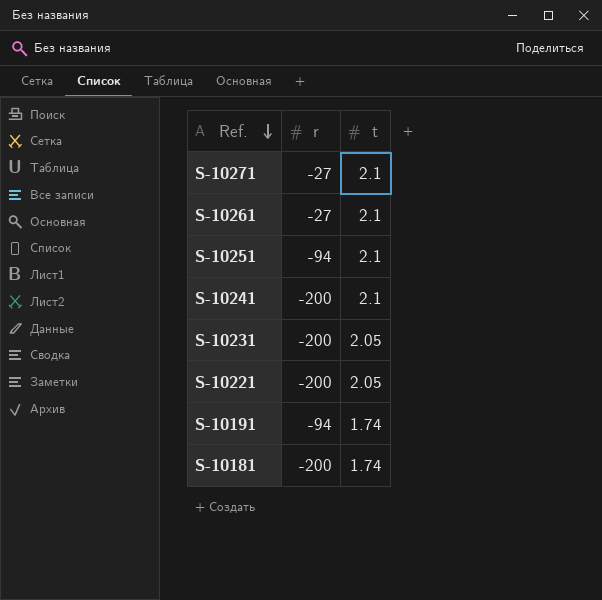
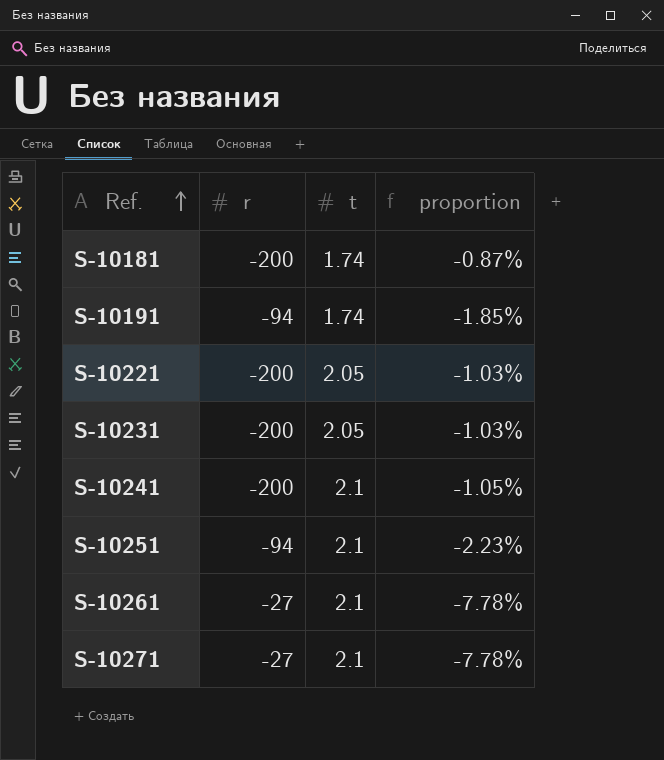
row order: Ref. descending -> Ref. ascending
column proportion | formula: none -> [t] / [r]

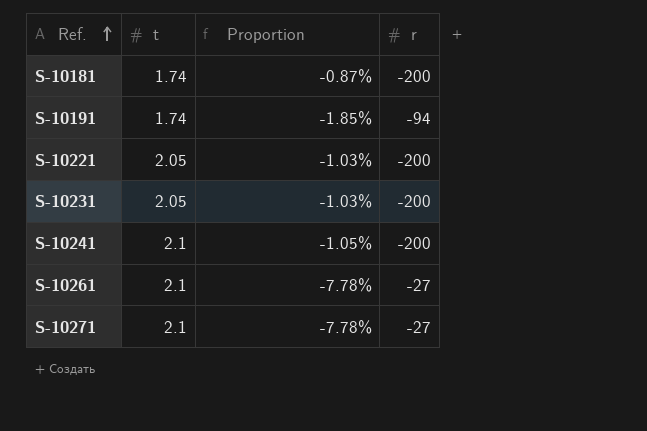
column name: proportion -> Proportion
column r | position: 2 -> 4
row S-10251: -94 | 2.1 | -2.23% -> none

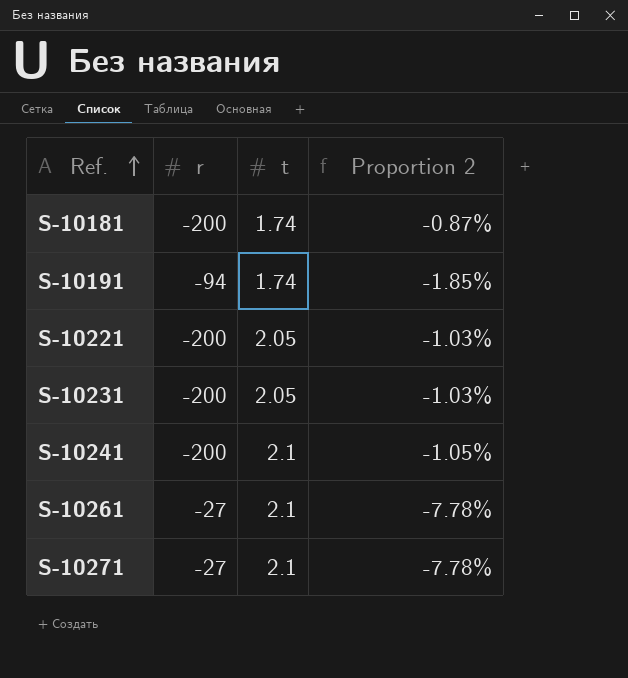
column r | position: 4 -> 2
column name: Proportion -> Proportion 2

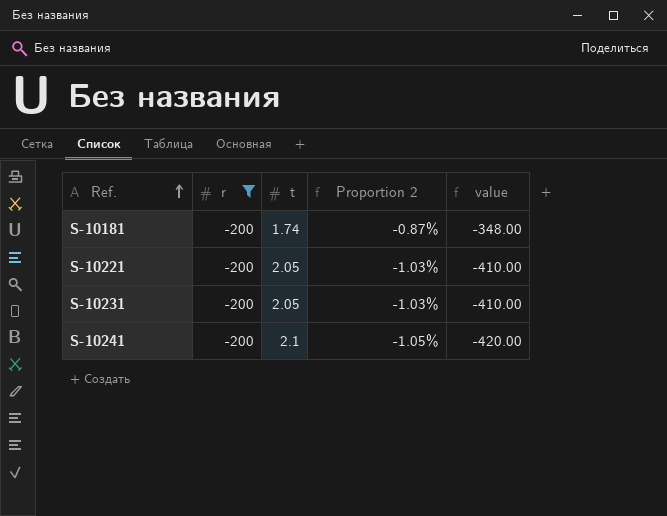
filter: none -> r = -200
column value | formula: none -> [r] * [t]

